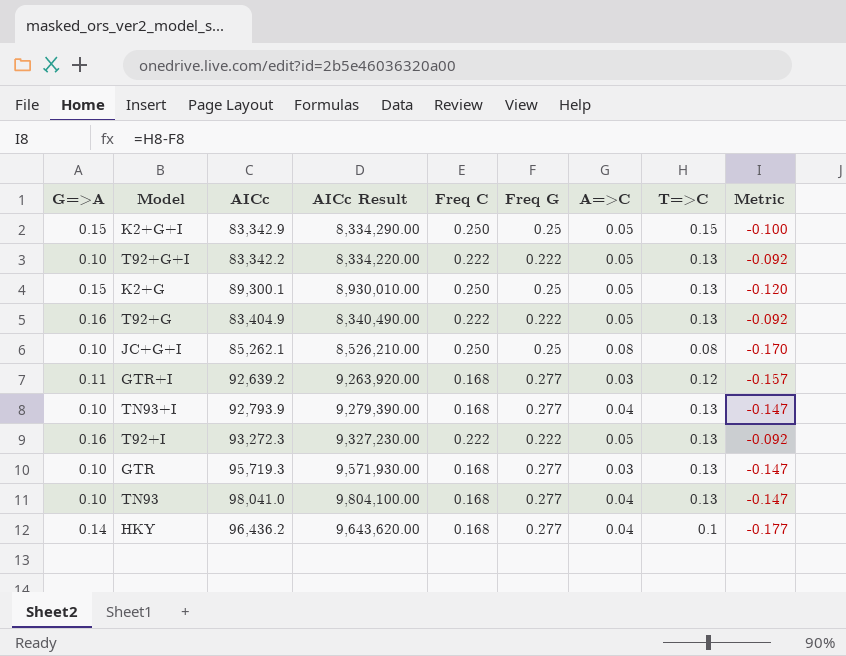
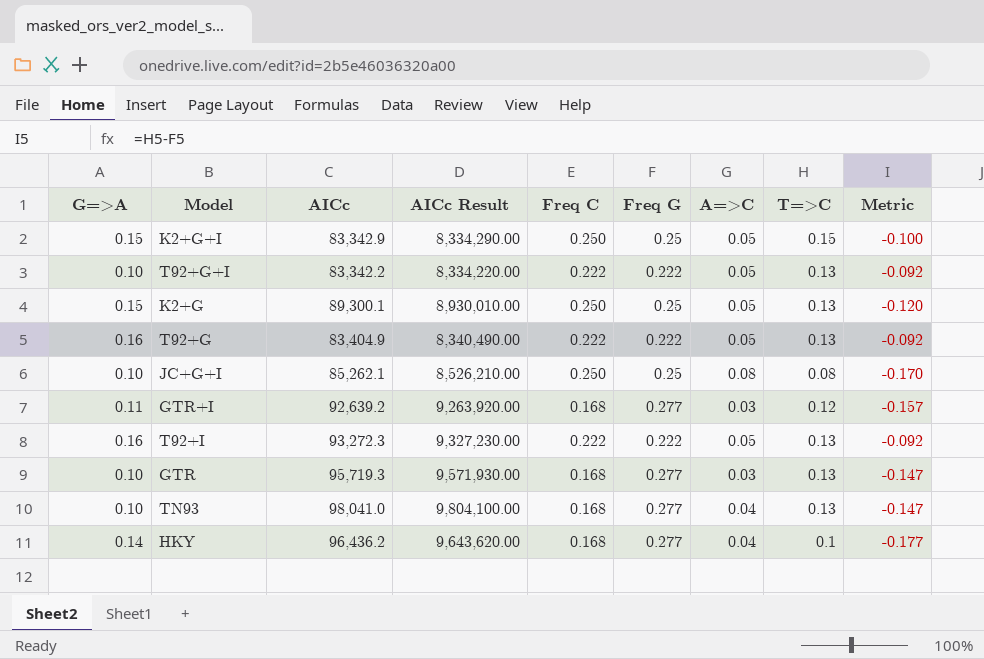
row TN93+I: 0.10 | 92,793.9 | 9,279,390.00 | 0.168 | 0.277 | 0.04 | 0.13 | -0.147 -> none

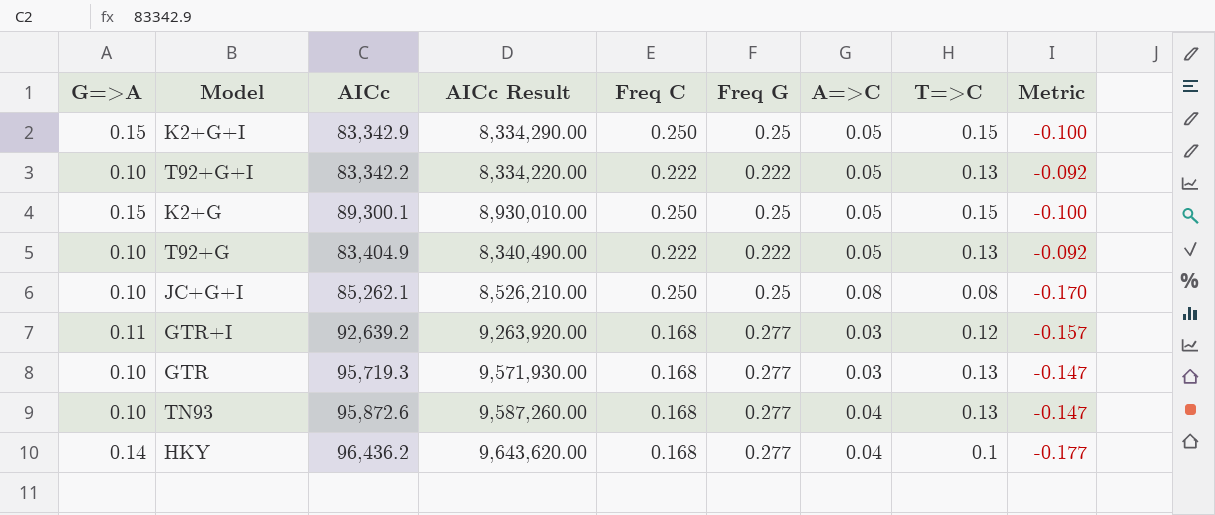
row T92+I: 0.16 | 93,272.3 | 9,327,230.00 | 0.222 | 0.222 | 0.05 | 0.13 | -0.092 -> none
K2+G | T=>C: 0.13 -> 0.15
K2+G | Metric: -0.120 -> -0.100
T92+G | G=>A: 0.16 -> 0.10
TN93 | AICc: 98,041.0 -> 95,872.6
TN93 | AICc Result: 9,804,100.00 -> 9,587,260.00

